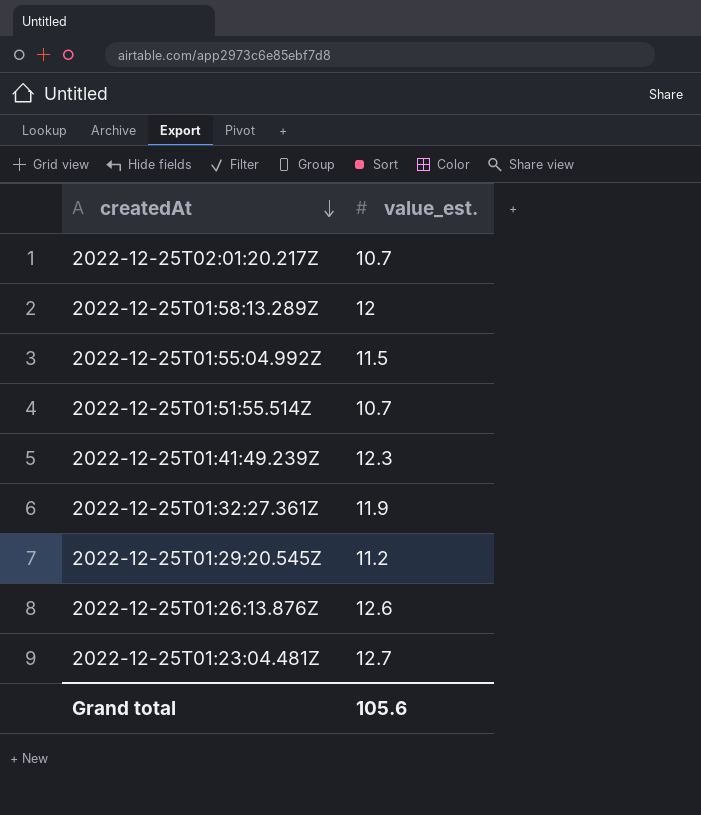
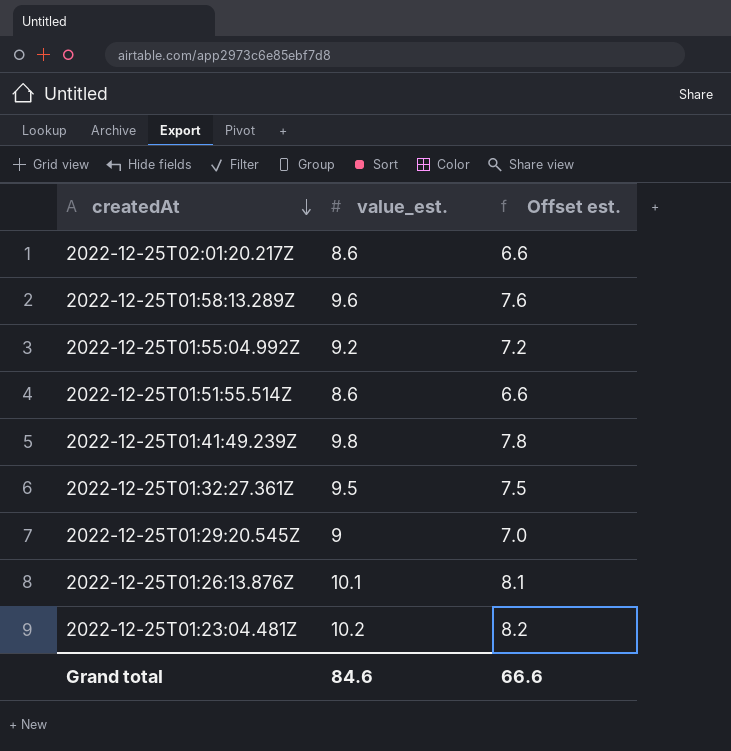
column Offset est. | formula: none -> [value_est.] - 2
2022-12-25T02:01:20.217Z | value_est.: 10.7 -> 8.6
2022-12-25T01:58:13.289Z | value_est.: 12 -> 9.6
2022-12-25T01:55:04.992Z | value_est.: 11.5 -> 9.2
2022-12-25T01:51:55.514Z | value_est.: 10.7 -> 8.6
2022-12-25T01:41:49.239Z | value_est.: 12.3 -> 9.8
2022-12-25T01:32:27.361Z | value_est.: 11.9 -> 9.5
2022-12-25T01:29:20.545Z | value_est.: 11.2 -> 9
2022-12-25T01:26:13.876Z | value_est.: 12.6 -> 10.1
2022-12-25T01:23:04.481Z | value_est.: 12.7 -> 10.2
Grand total | value_est.: 105.6 -> 84.6

